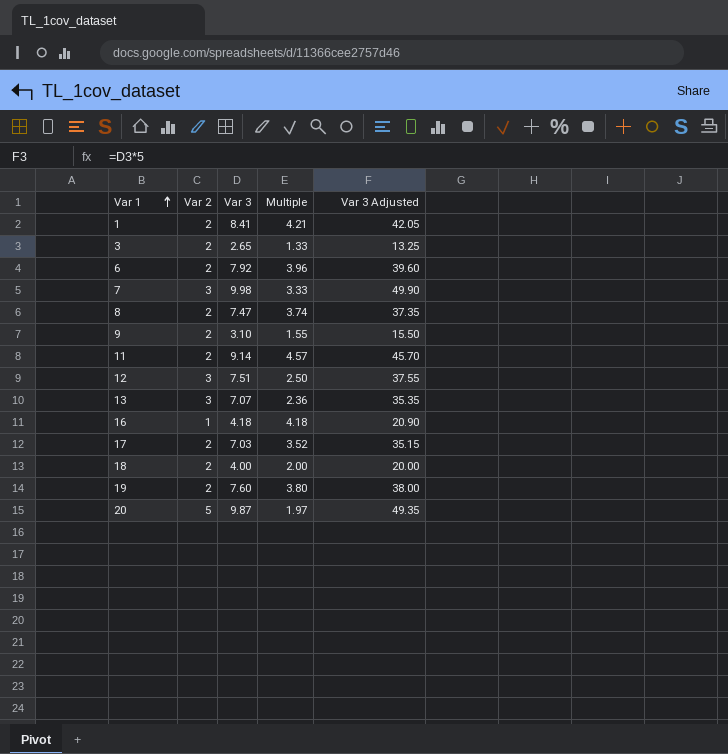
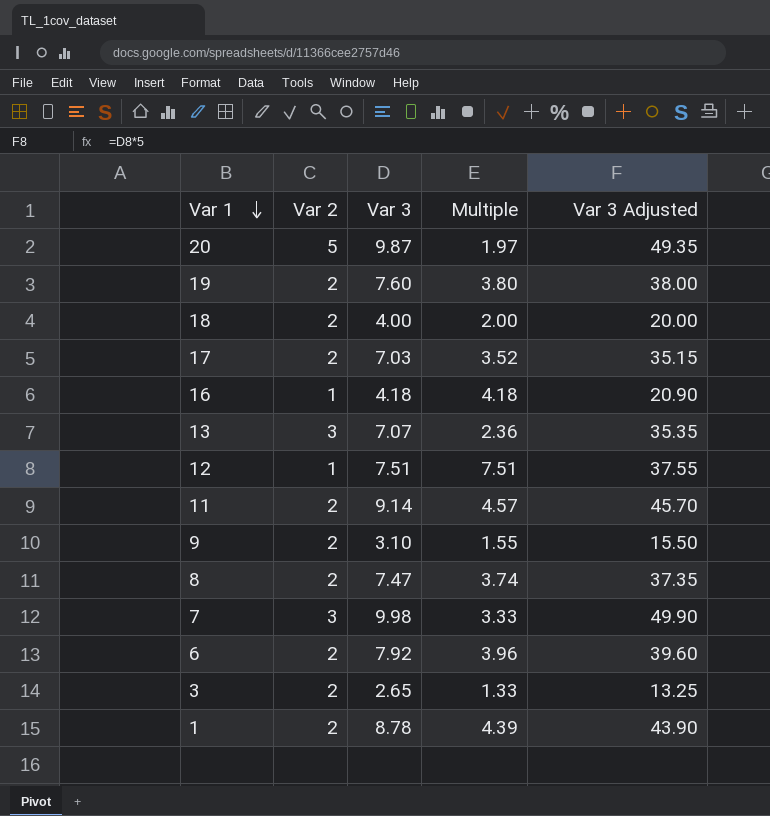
row order: Var 1 ascending -> Var 1 descending
12 | Var 2: 3 -> 1
12 | Multiple: 2.50 -> 7.51
1 | Var 3: 8.41 -> 8.78
1 | Multiple: 4.21 -> 4.39
1 | Var 3 Adjusted: 42.05 -> 43.90

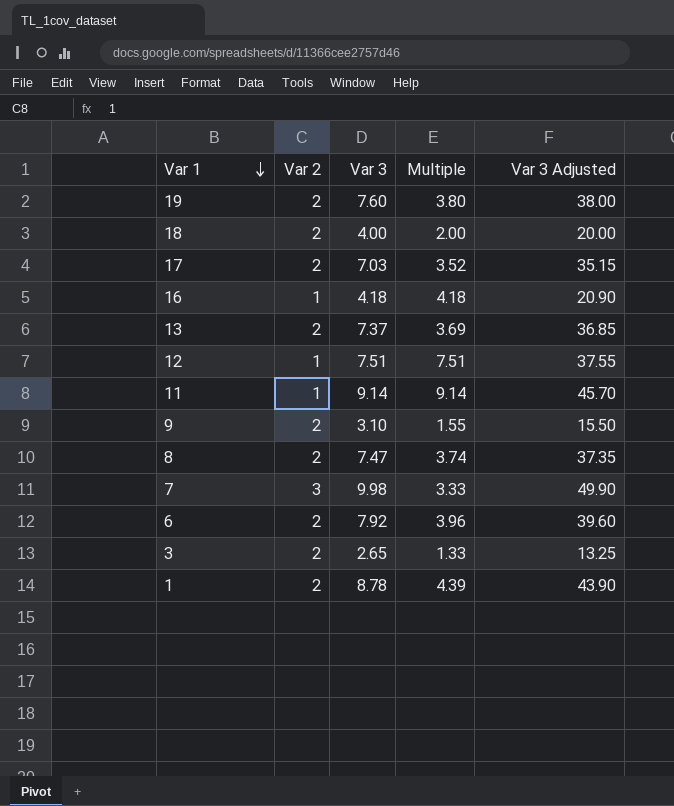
row 20: 5 | 9.87 | 1.97 | 49.35 -> none
13 | Var 2: 3 -> 2
13 | Var 3: 7.07 -> 7.37
13 | Multiple: 2.36 -> 3.69
13 | Var 3 Adjusted: 35.35 -> 36.85
11 | Var 2: 2 -> 1
11 | Multiple: 4.57 -> 9.14

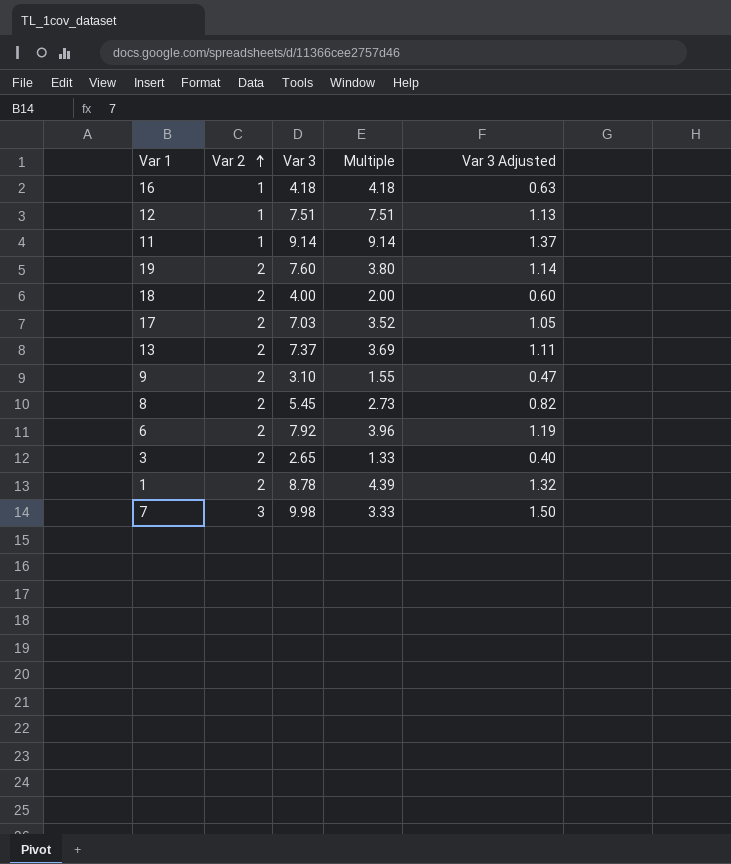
row order: Var 1 descending -> Var 2 ascending
column Var 3 Adjusted | formula: [Var 3] * 5 -> [Var 3] * 0.15
8 | Var 3: 7.47 -> 5.45
8 | Multiple: 3.74 -> 2.73

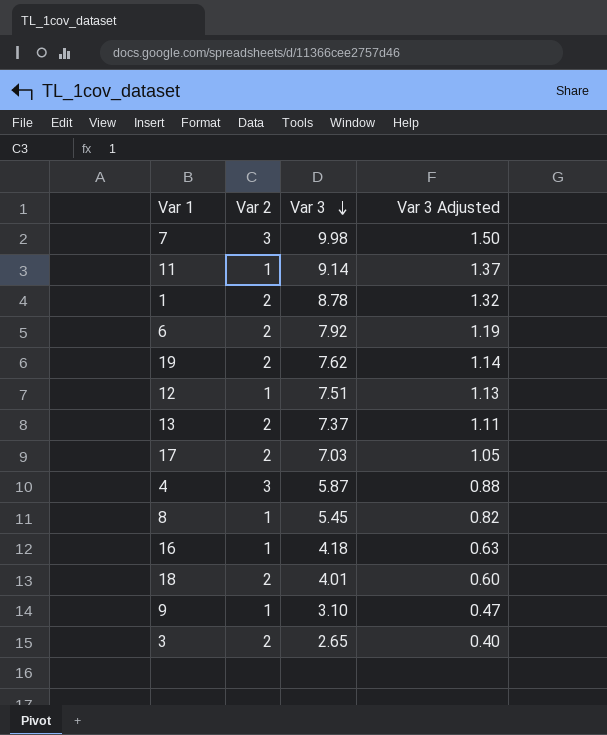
row order: Var 2 ascending -> Var 3 descending
column Multiple | formula: [Var 3] / [Var 2] -> none
19 | Var 3: 7.60 -> 7.62
row 4: none -> 3 | 5.87 | 0.88
8 | Var 2: 2 -> 1
18 | Var 3: 4.00 -> 4.01
9 | Var 2: 2 -> 1

